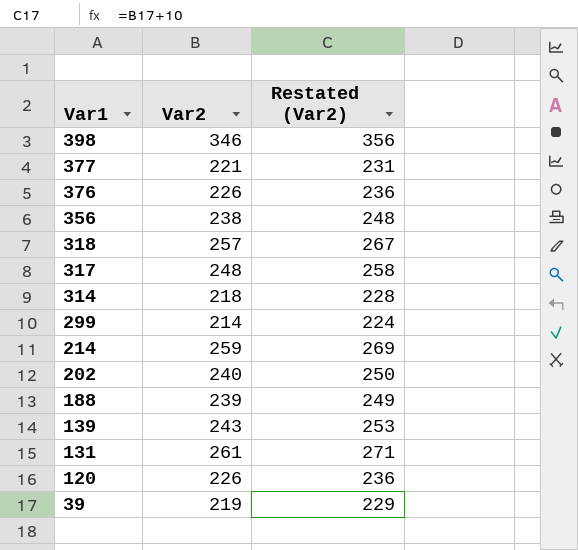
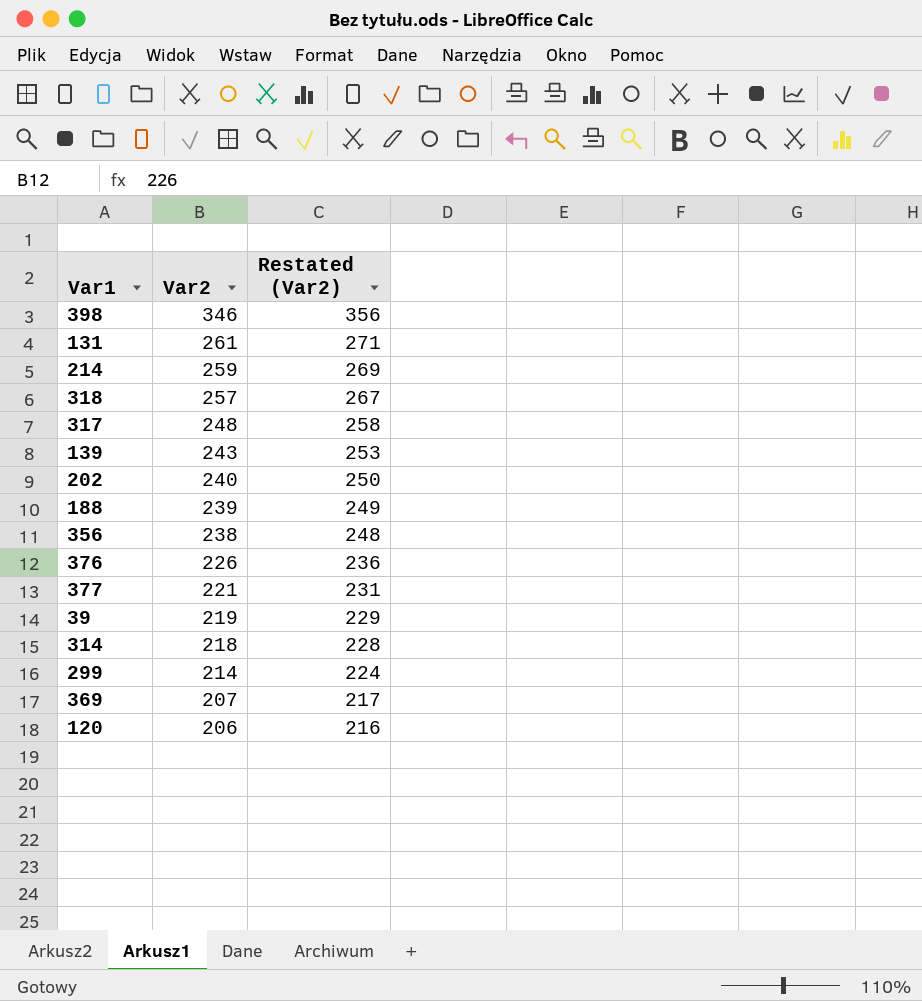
row order: Var1 descending -> Var2 descending
row 369: none -> 207 | 217
120 | Var2: 226 -> 206
120 | Restated (Var2): 236 -> 216

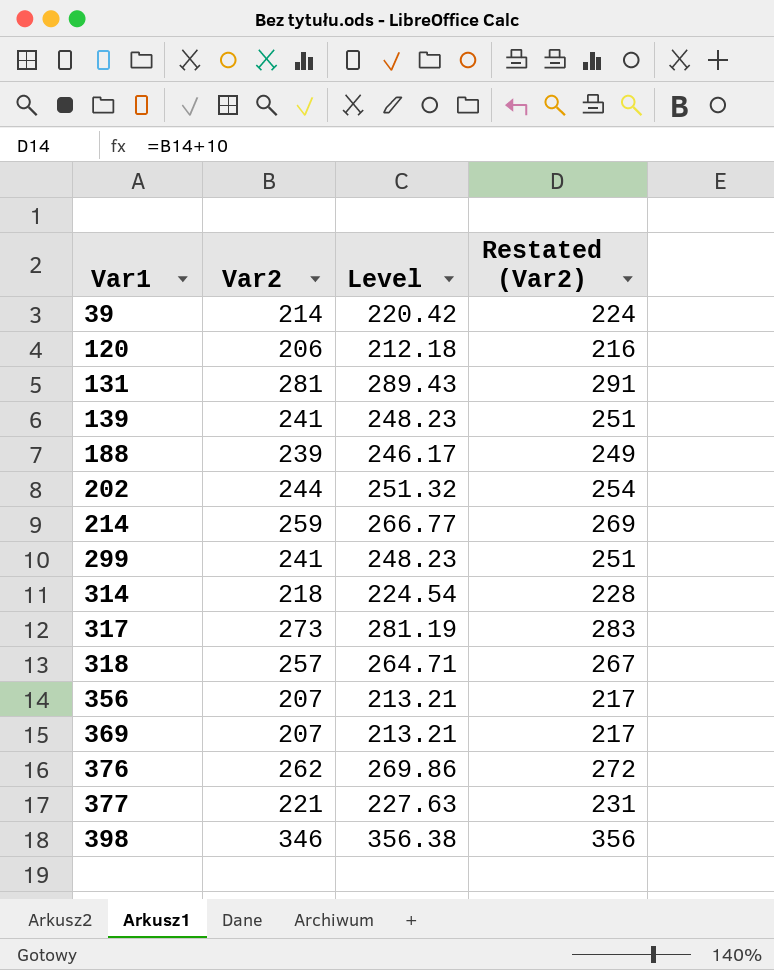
row order: Var2 descending -> Var1 ascending
column Level | formula: none -> [Var2] * 1.03
39 | Var2: 219 -> 214
39 | Restated (Var2): 229 -> 224
131 | Var2: 261 -> 281
131 | Restated (Var2): 271 -> 291
139 | Var2: 243 -> 241
139 | Restated (Var2): 253 -> 251
202 | Var2: 240 -> 244
202 | Restated (Var2): 250 -> 254
299 | Var2: 214 -> 241
299 | Restated (Var2): 224 -> 251
317 | Var2: 248 -> 273
317 | Restated (Var2): 258 -> 283
356 | Var2: 238 -> 207
356 | Restated (Var2): 248 -> 217
376 | Var2: 226 -> 262
376 | Restated (Var2): 236 -> 272

